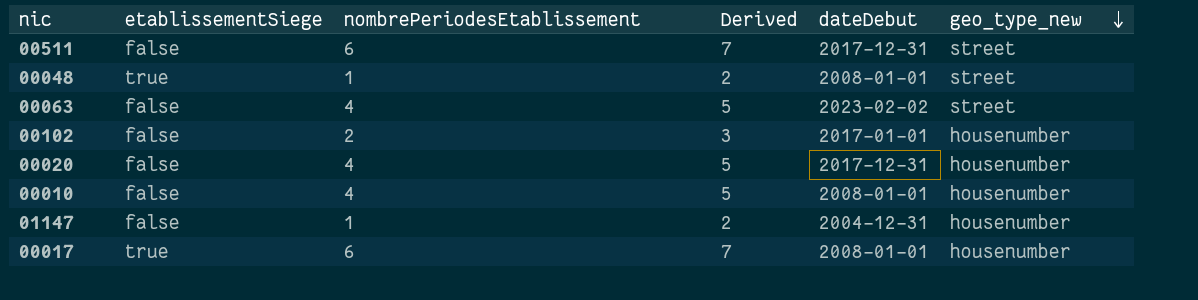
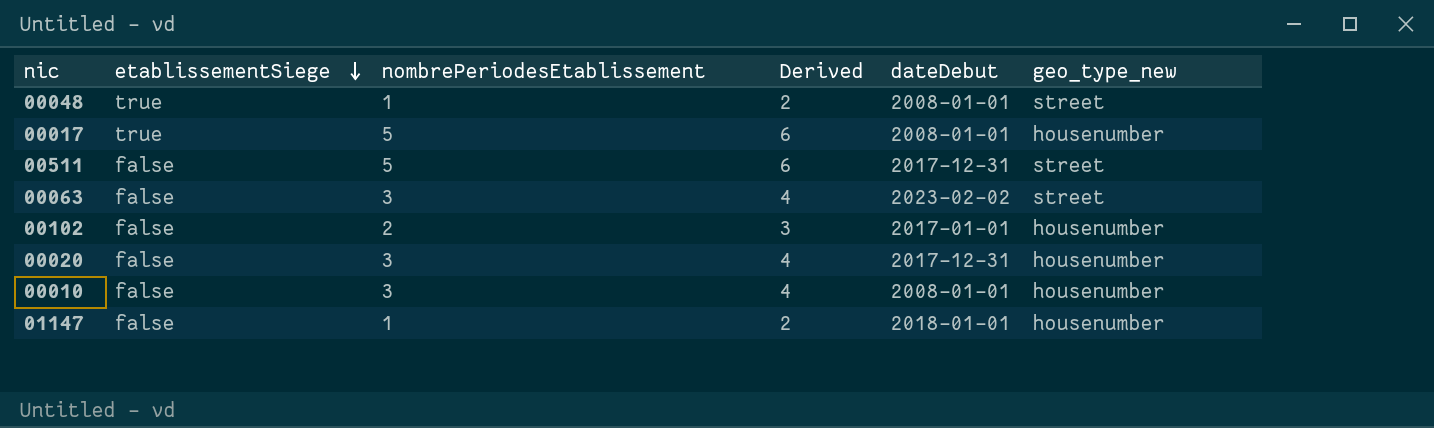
row order: geo_type_new descending -> etablissementSiege descending
00017 | nombrePeriodesEtablissement: 6 -> 5
00017 | Derived: 7 -> 6
00511 | nombrePeriodesEtablissement: 6 -> 5
00511 | Derived: 7 -> 6
00063 | nombrePeriodesEtablissement: 4 -> 3
00063 | Derived: 5 -> 4
00020 | nombrePeriodesEtablissement: 4 -> 3
00020 | Derived: 5 -> 4
00010 | nombrePeriodesEtablissement: 4 -> 3
00010 | Derived: 5 -> 4
01147 | dateDebut: 2004-12-31 -> 2018-01-01

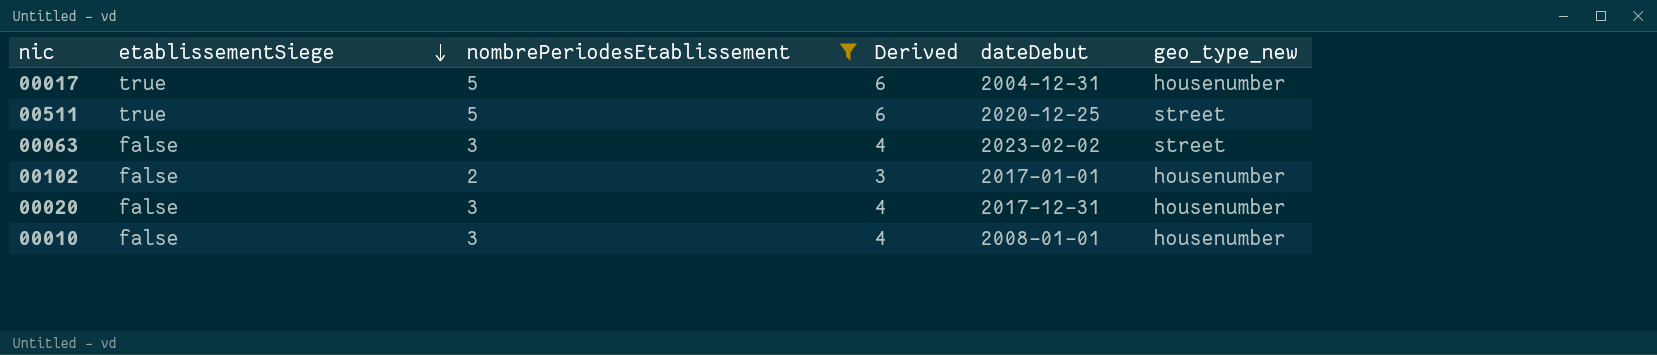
filter: none -> nombrePeriodesEtablissement != 1
00017 | dateDebut: 2008-01-01 -> 2004-12-31
00511 | etablissementSiege: false -> true
00511 | dateDebut: 2017-12-31 -> 2020-12-25

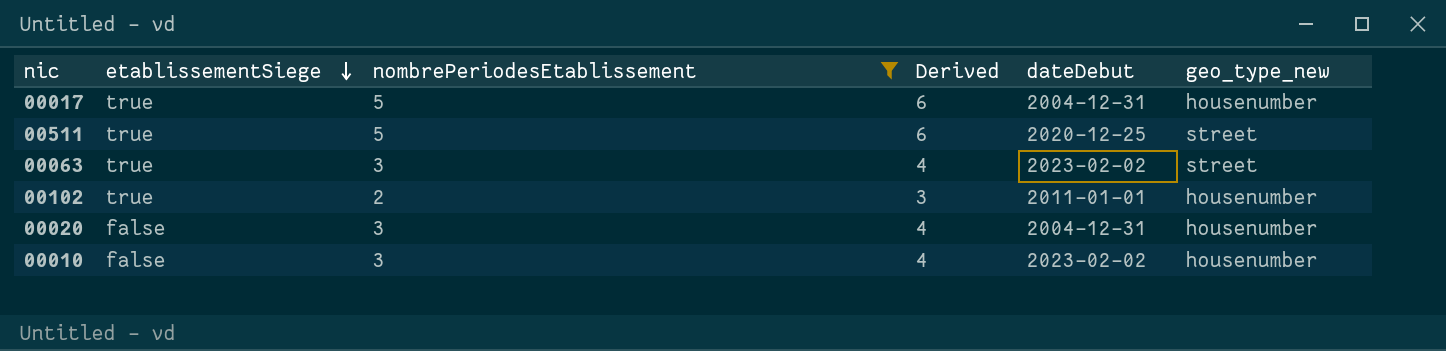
00063 | etablissementSiege: false -> true
00102 | etablissementSiege: false -> true
00102 | dateDebut: 2017-01-01 -> 2011-01-01
00020 | dateDebut: 2017-12-31 -> 2004-12-31
00010 | dateDebut: 2008-01-01 -> 2023-02-02

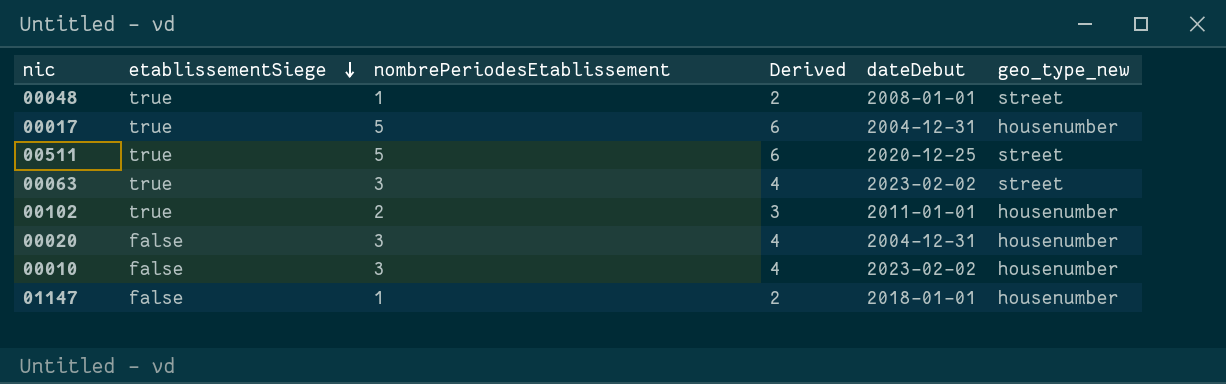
filter: nombrePeriodesEtablissement != 1 -> none

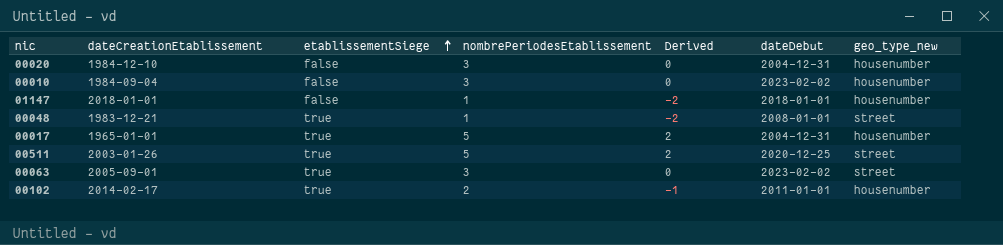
row order: etablissementSiege descending -> etablissementSiege ascending
column dateCreationEtablissement | position: none -> 2
column Derived | formula: [nombrePeriodesEtablissement] + 1 -> [nombrePeriodesEtablissement] - 3

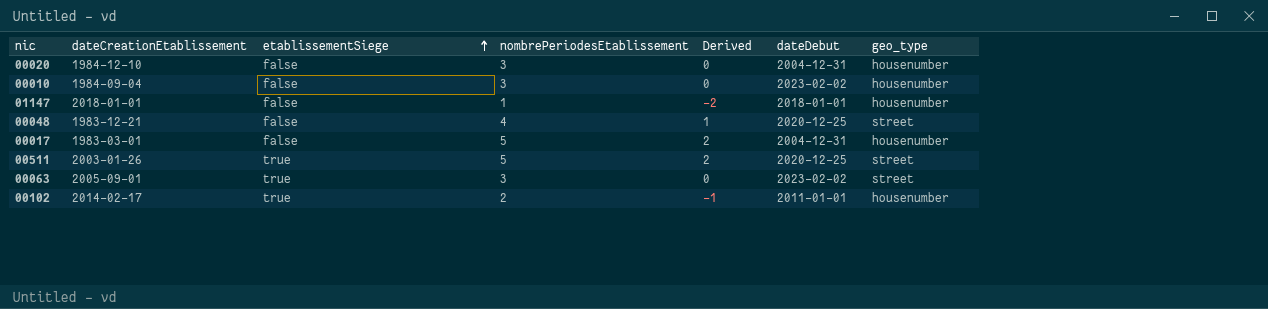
column name: geo_type_new -> geo_type
00048 | etablissementSiege: true -> false
00048 | nombrePeriodesEtablissement: 1 -> 4
00048 | Derived: -2 -> 1
00048 | dateDebut: 2008-01-01 -> 2020-12-25
00017 | dateCreationEtablissement: 1965-01-01 -> 1983-03-01
00017 | etablissementSiege: true -> false

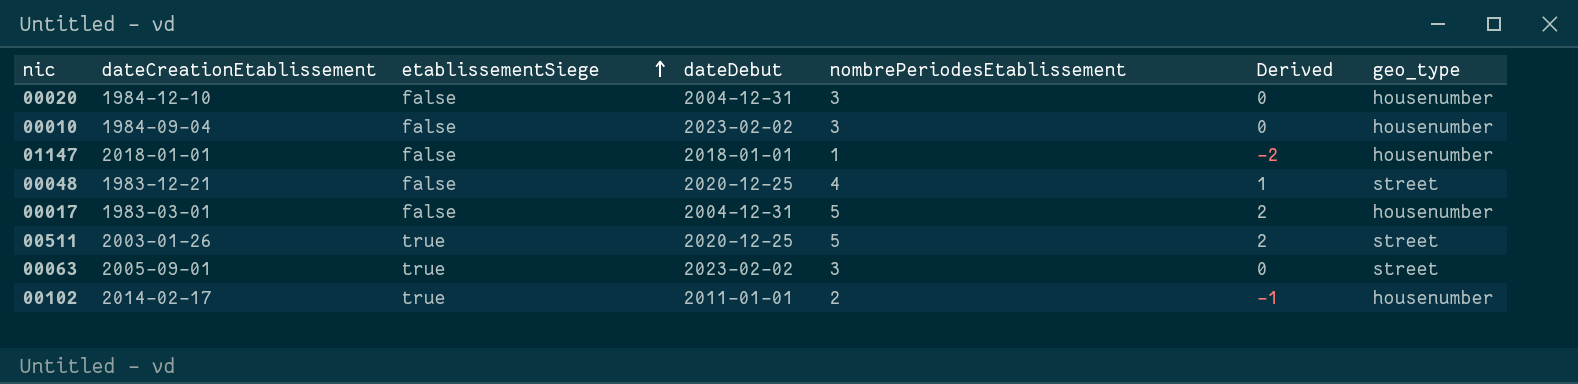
column dateDebut | position: 6 -> 4

